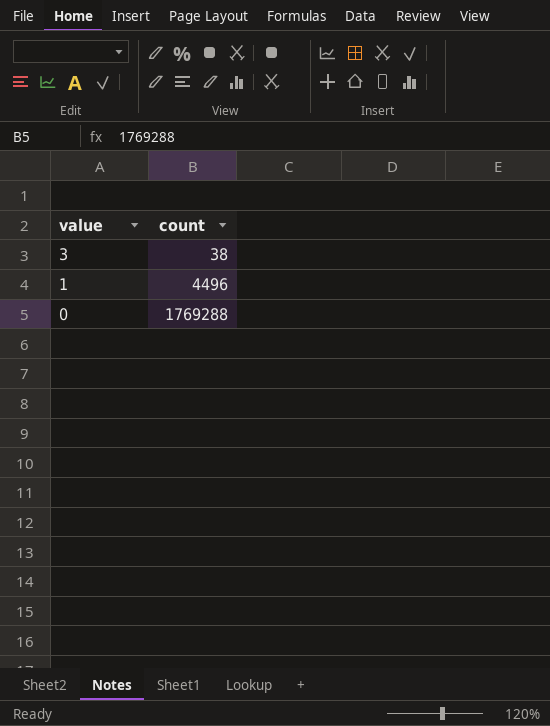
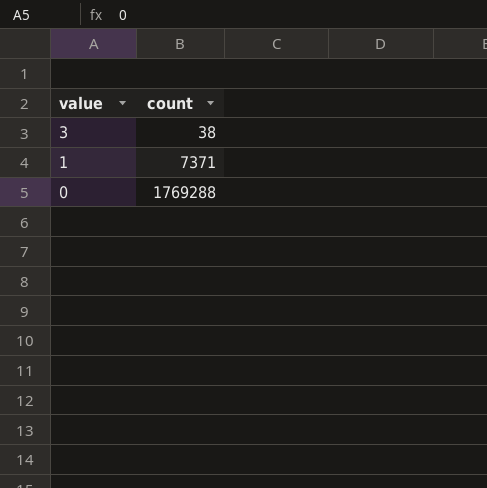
1 | count: 4496 -> 7371

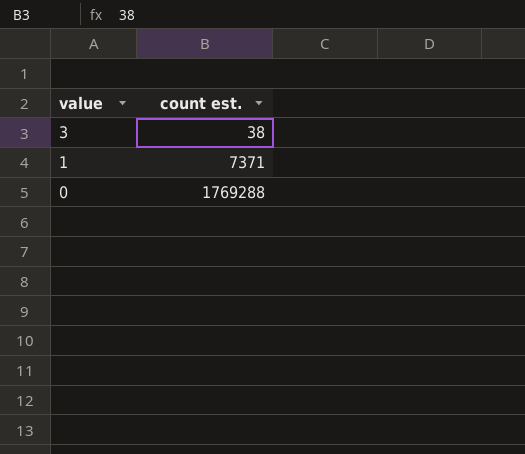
column name: count -> count est.

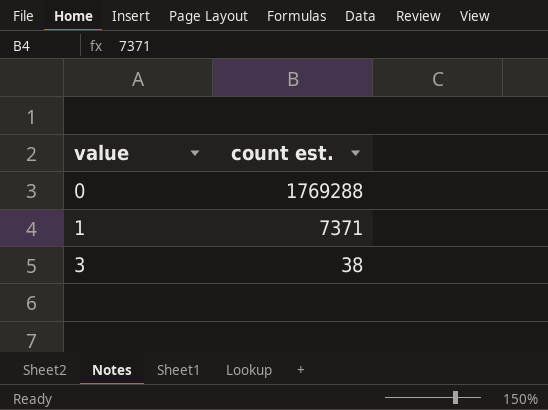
row order: value descending -> value ascending

